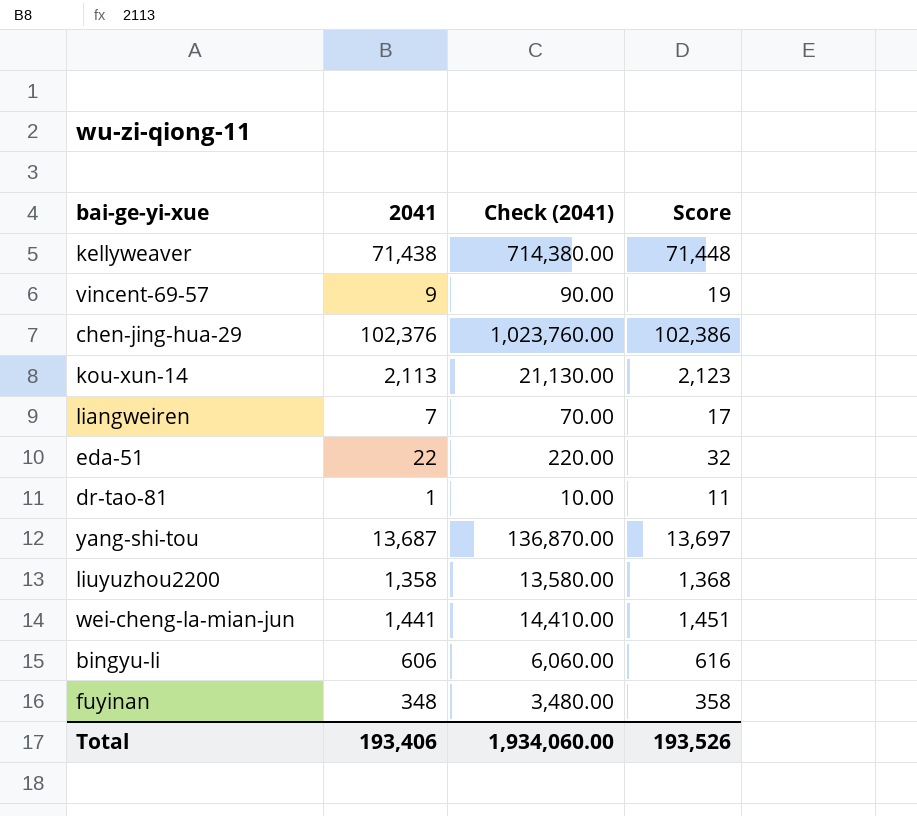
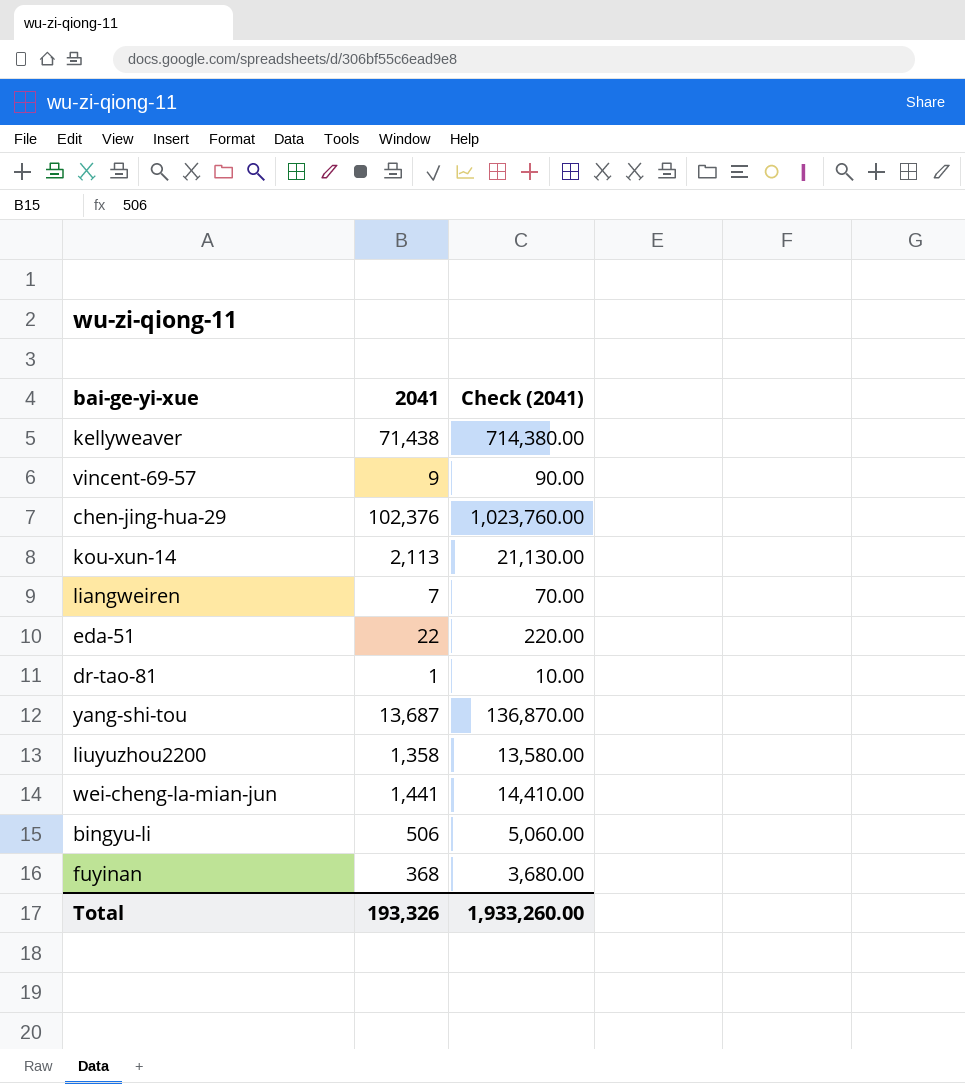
column Score | formula: [2041] + 10 -> none
bingyu-li | 2041: 606 -> 506
bingyu-li | Check (2041): 6,060.00 -> 5,060.00
fuyinan | 2041: 348 -> 368
fuyinan | Check (2041): 3,480.00 -> 3,680.00
Total | 2041: 193,406 -> 193,326
Total | Check (2041): 1,934,060.00 -> 1,933,260.00

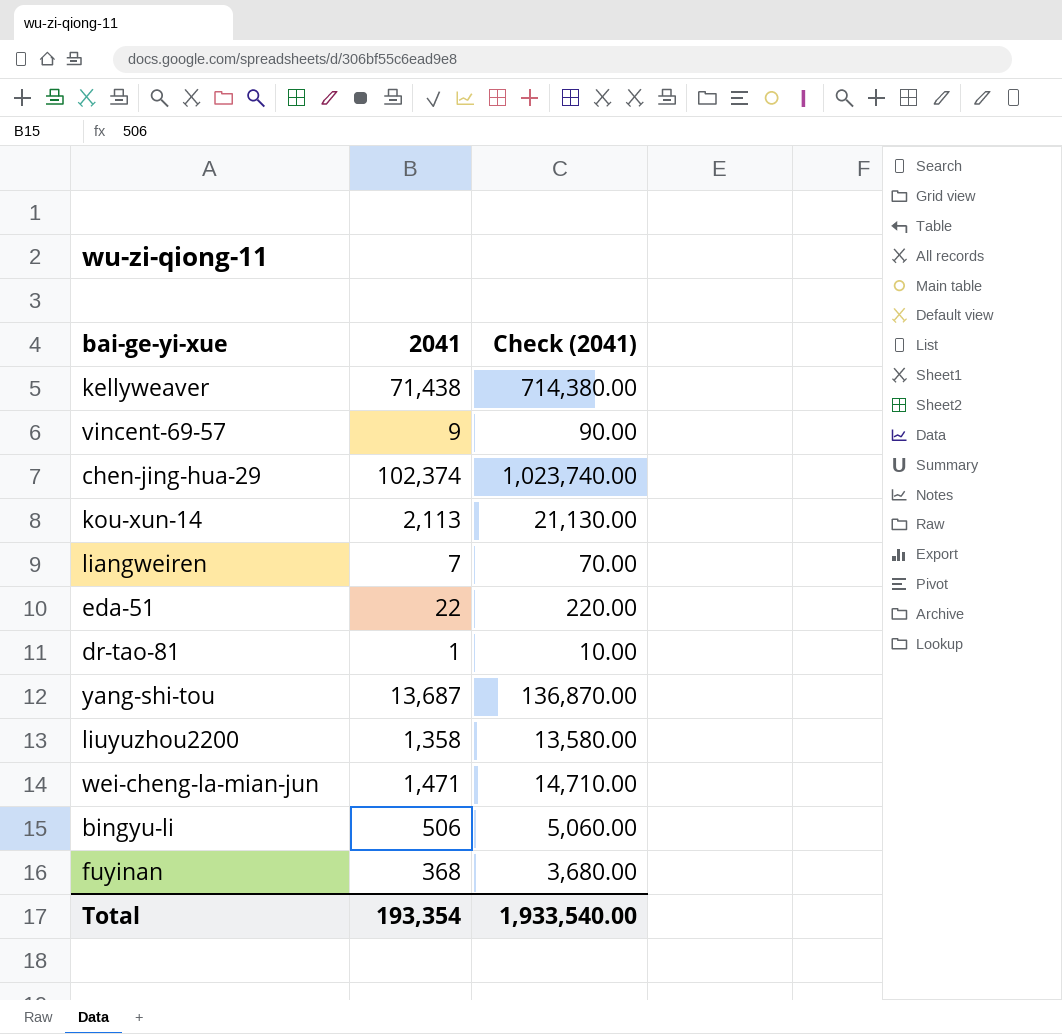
chen-jing-hua-29 | 2041: 102,376 -> 102,374
chen-jing-hua-29 | Check (2041): 1,023,760.00 -> 1,023,740.00
wei-cheng-la-mian-jun | 2041: 1,441 -> 1,471
wei-cheng-la-mian-jun | Check (2041): 14,410.00 -> 14,710.00
Total | 2041: 193,326 -> 193,354
Total | Check (2041): 1,933,260.00 -> 1,933,540.00

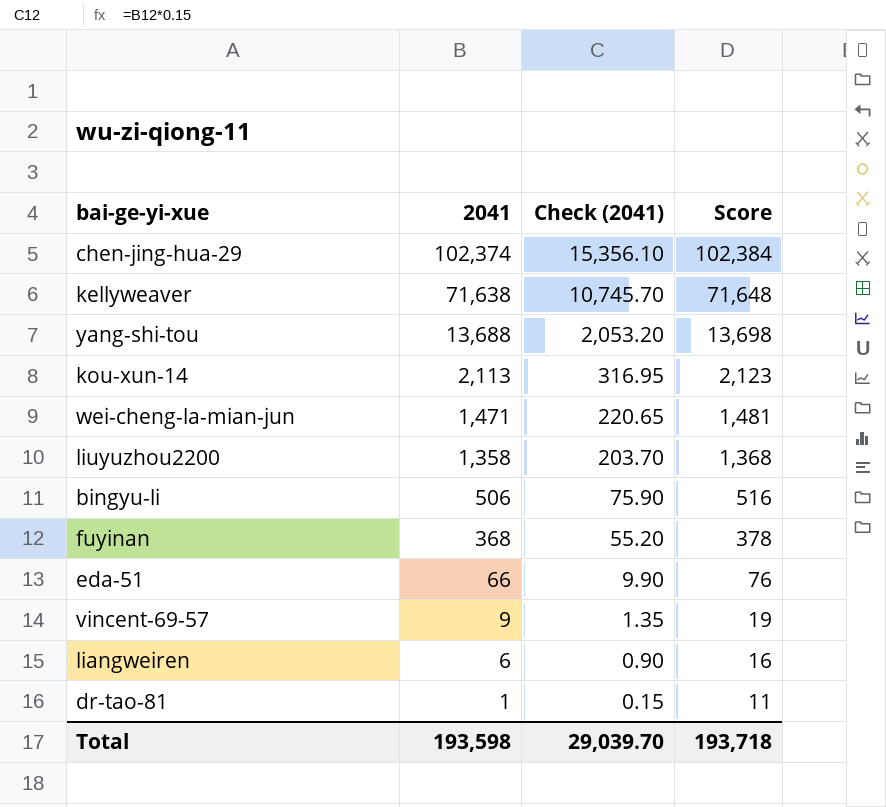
row order: none -> 2041 descending
column Check (2041) | formula: [2041] * 10 -> [2041] * 0.15
column Score | formula: none -> [2041] + 10
kellyweaver | 2041: 71,438 -> 71,638
yang-shi-tou | 2041: 13,687 -> 13,688
eda-51 | 2041: 22 -> 66
liangweiren | 2041: 7 -> 6
Total | 2041: 193,354 -> 193,598
Total | Check (2041): 1,933,540.00 -> 29,039.70

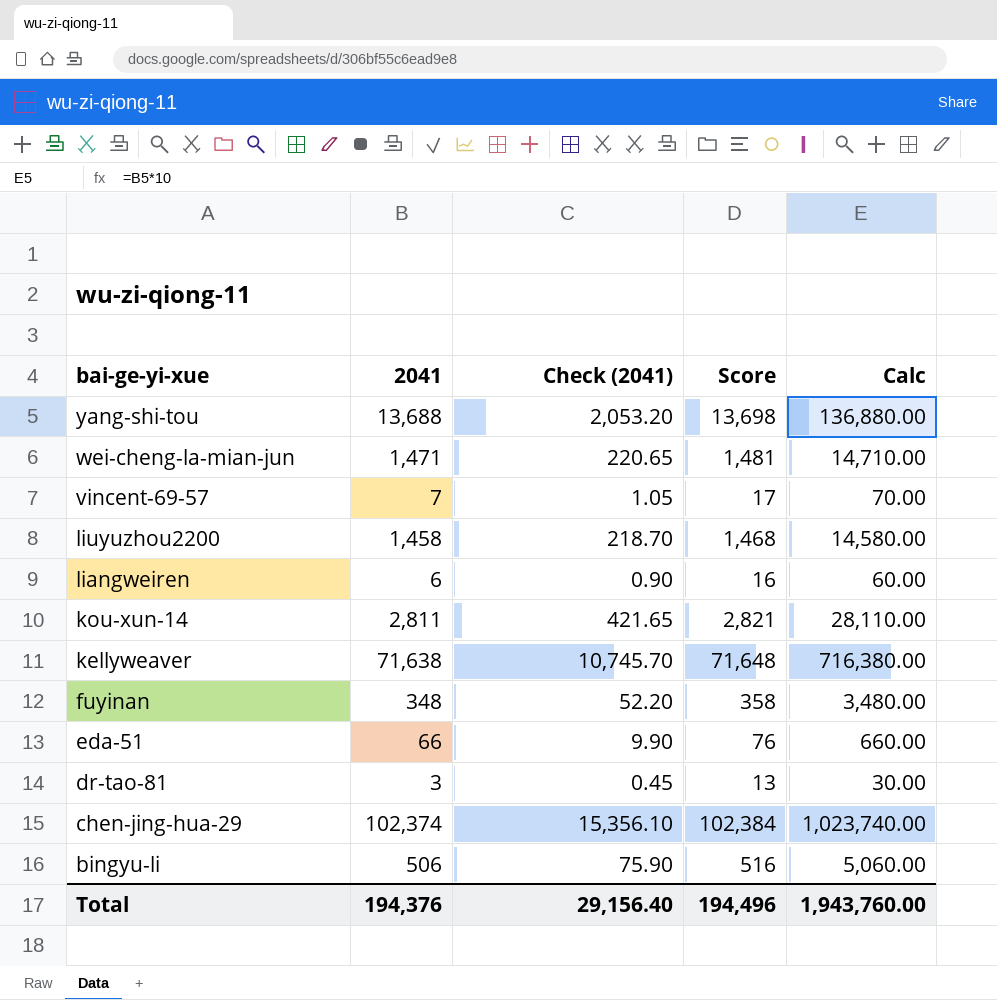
row order: 2041 descending -> bai-ge-yi-xue descending
column Calc | formula: none -> [2041] * 10
vincent-69-57 | 2041: 9 -> 7
vincent-69-57 | Check (2041): 1.35 -> 1.05
vincent-69-57 | Score: 19 -> 17
liuyuzhou2200 | 2041: 1,358 -> 1,458
liuyuzhou2200 | Check (2041): 203.70 -> 218.70
liuyuzhou2200 | Score: 1,368 -> 1,468
kou-xun-14 | 2041: 2,113 -> 2,811
kou-xun-14 | Check (2041): 316.95 -> 421.65
kou-xun-14 | Score: 2,123 -> 2,821
fuyinan | 2041: 368 -> 348
fuyinan | Check (2041): 55.20 -> 52.20
fuyinan | Score: 378 -> 358
dr-tao-81 | 2041: 1 -> 3
dr-tao-81 | Check (2041): 0.15 -> 0.45
dr-tao-81 | Score: 11 -> 13
Total | 2041: 193,598 -> 194,376
Total | Check (2041): 29,039.70 -> 29,156.40
Total | Score: 193,718 -> 194,496

